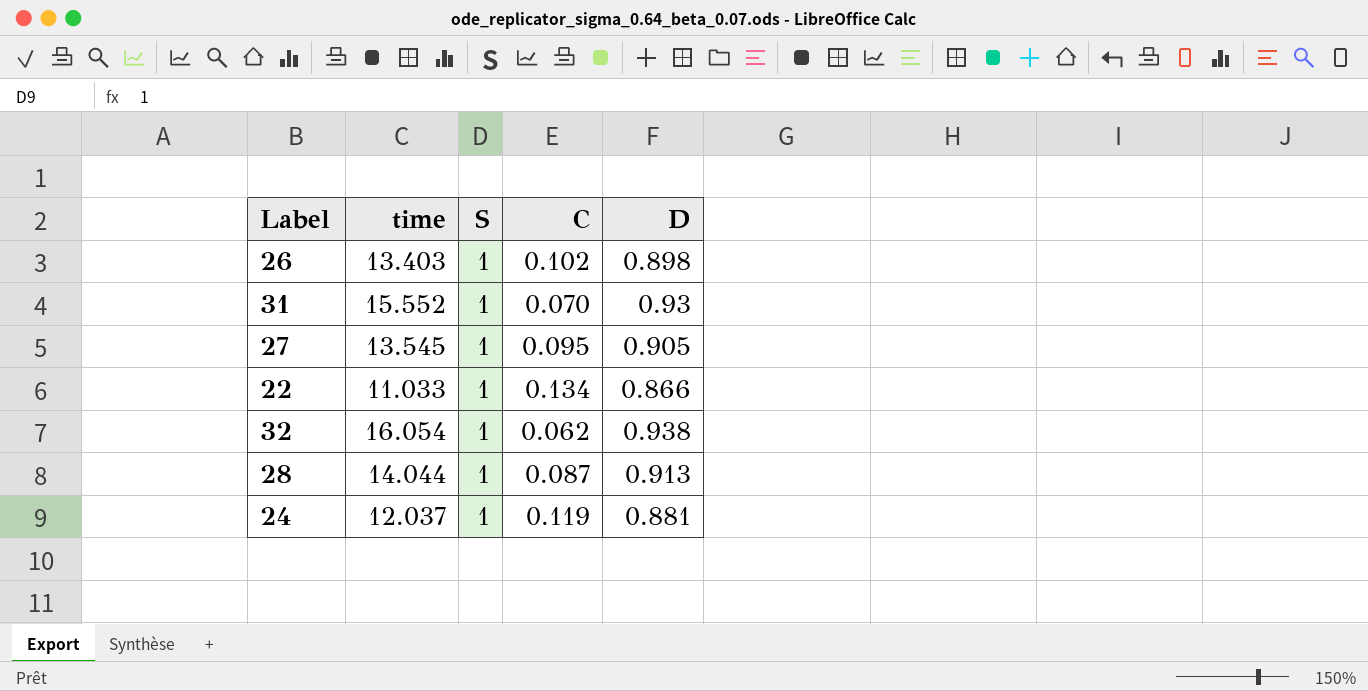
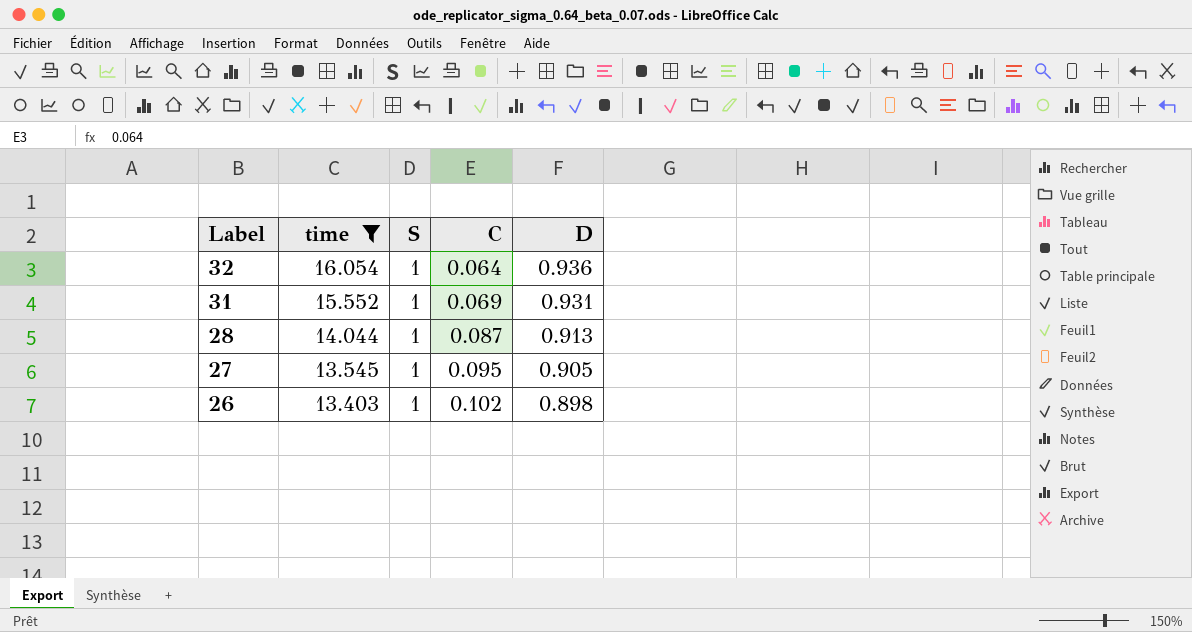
filter: none -> time >= 13.403
row order: none -> Label descending
32 | C: 0.062 -> 0.064
32 | D: 0.938 -> 0.936
31 | C: 0.070 -> 0.069
31 | D: 0.93 -> 0.931

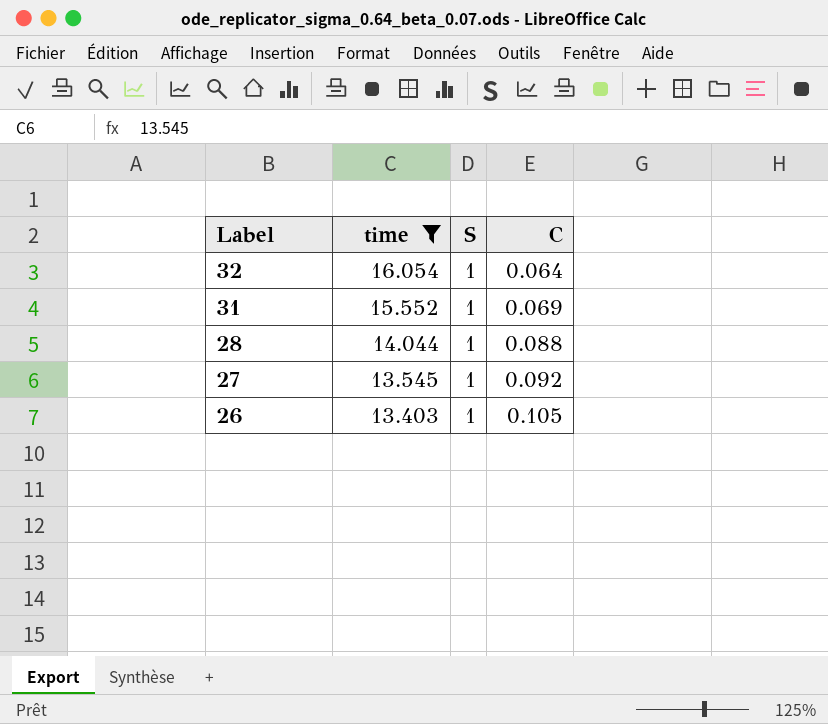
column D | formula: [S] - [C] -> none
28 | C: 0.087 -> 0.088
27 | C: 0.095 -> 0.092
26 | C: 0.102 -> 0.105

